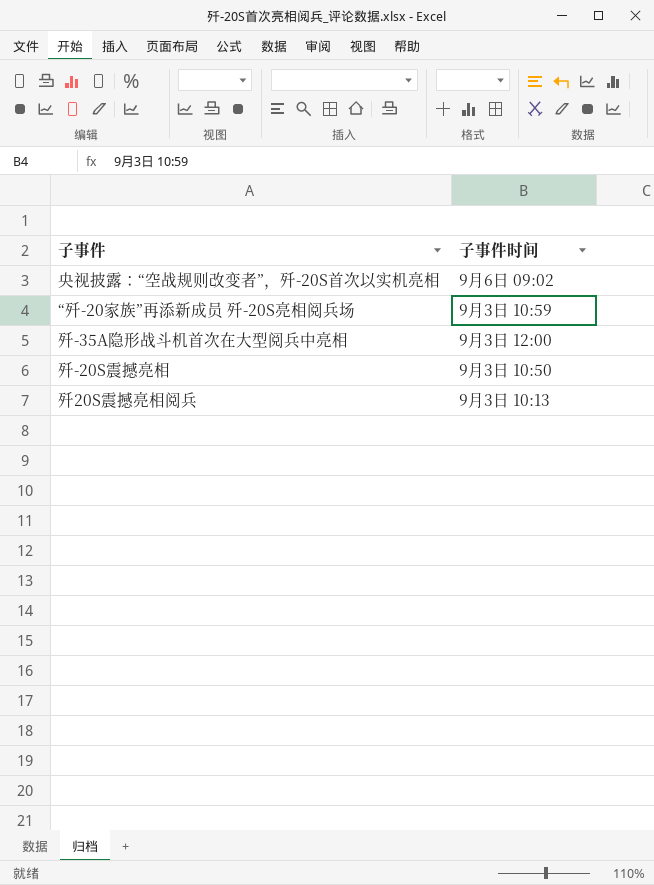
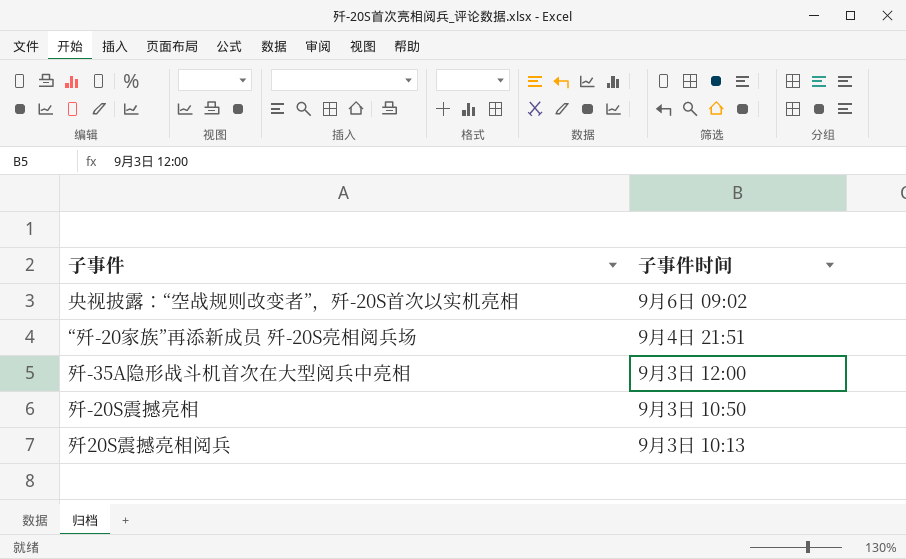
“歼-20家族”再添新成员 歼-20S亮相阅兵场 | 子事件时间: 9月3日 10:59 -> 9月4日 21:51

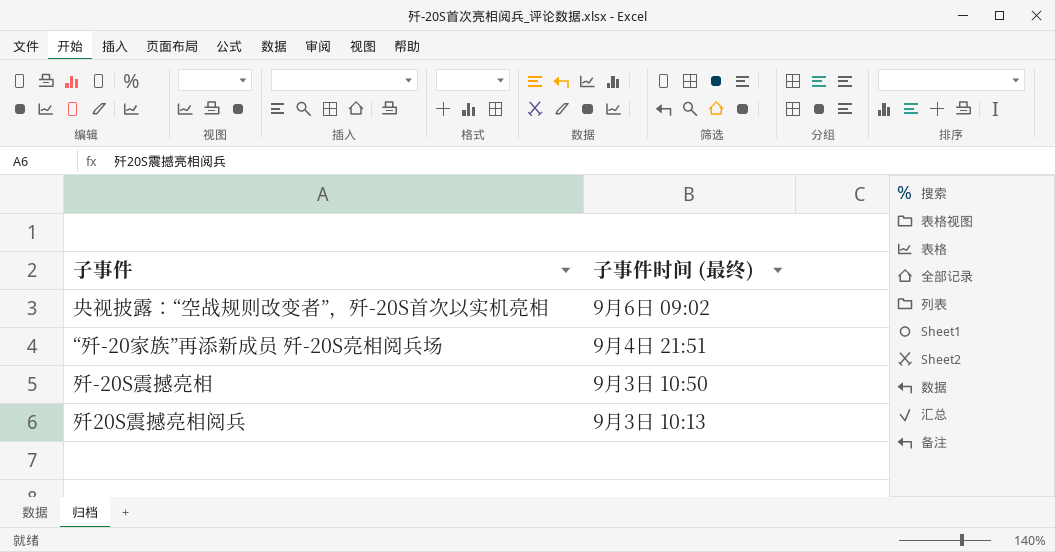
column name: 子事件时间 -> 子事件时间 (最终)
row 歼-35A隐形战斗机首次在大型阅兵中亮相: 9月3日 12:00 -> none

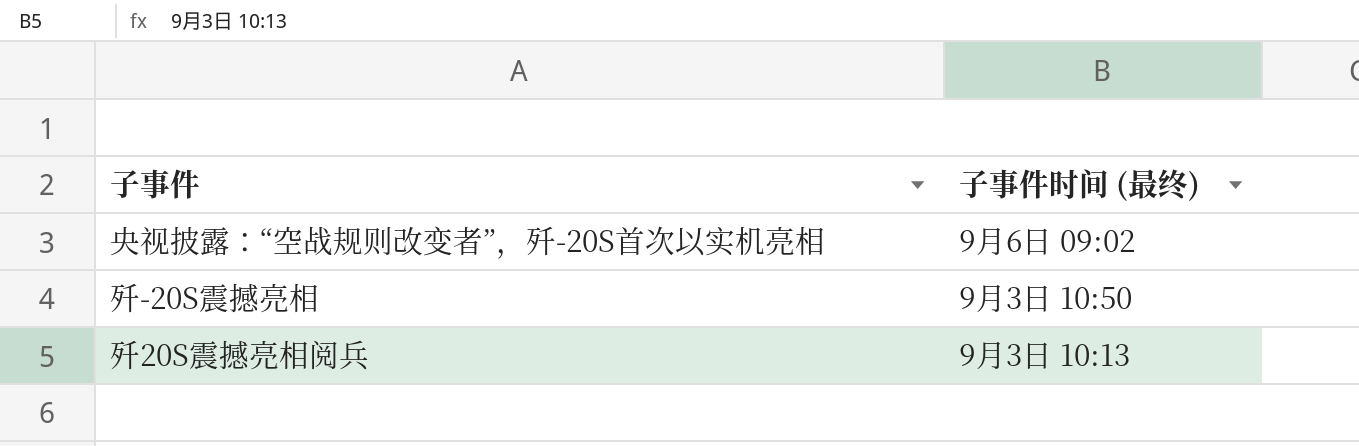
row “歼-20家族”再添新成员 歼-20S亮相阅兵场: 9月4日 21:51 -> none

